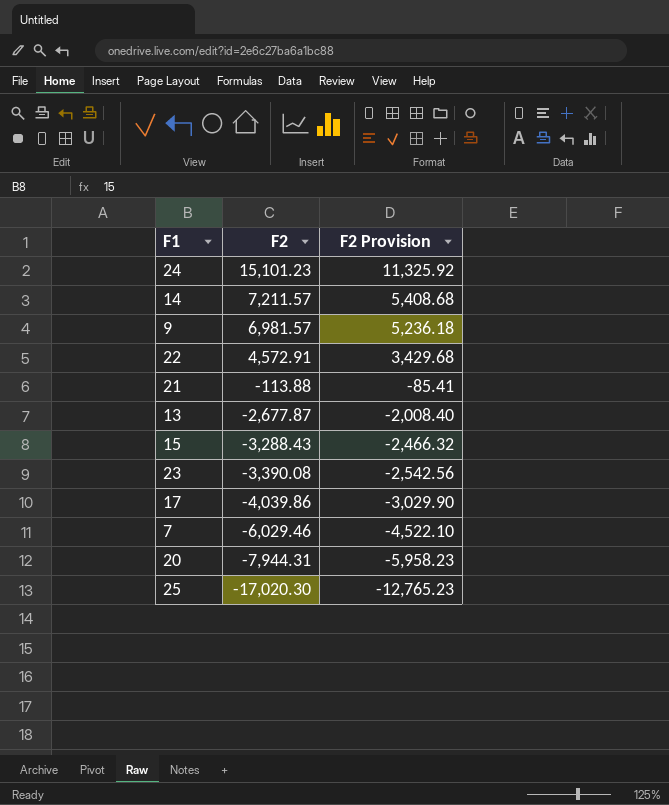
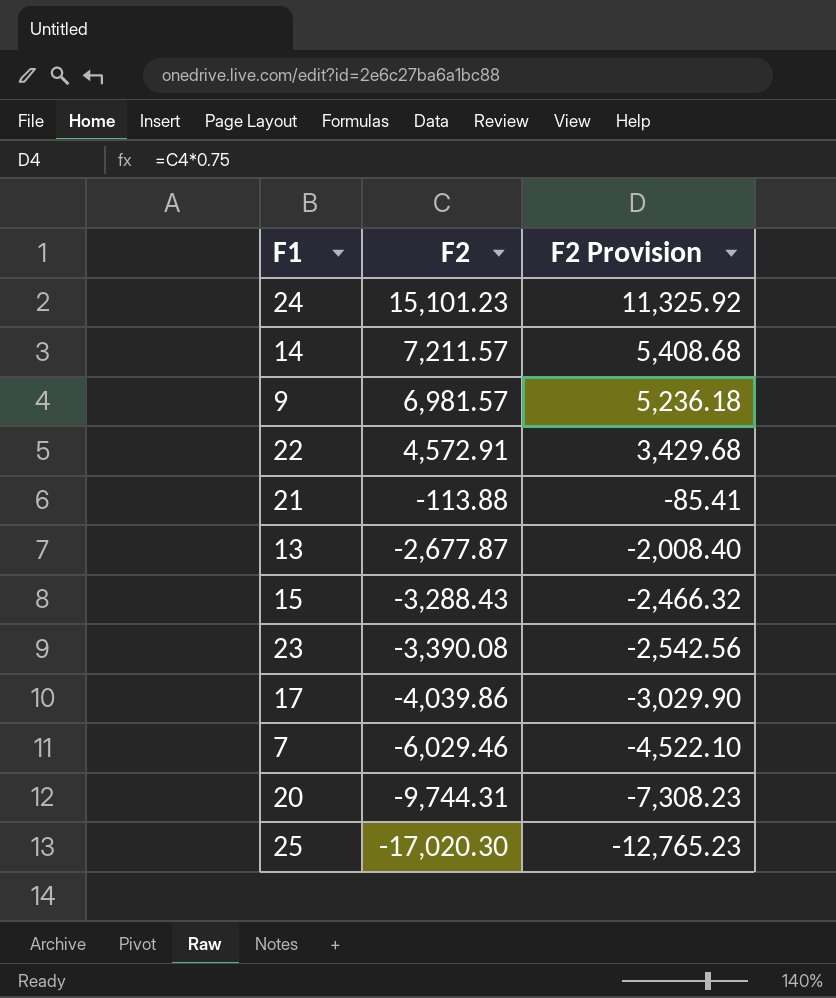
20 | F2: -7,944.31 -> -9,744.31
20 | F2 Provision: -5,958.23 -> -7,308.23

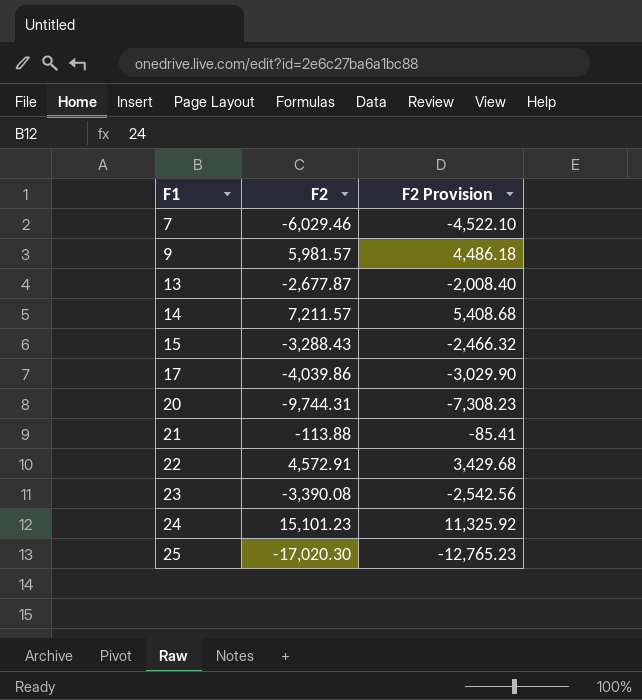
row order: F2 descending -> F1 ascending
9 | F2: 6,981.57 -> 5,981.57
9 | F2 Provision: 5,236.18 -> 4,486.18

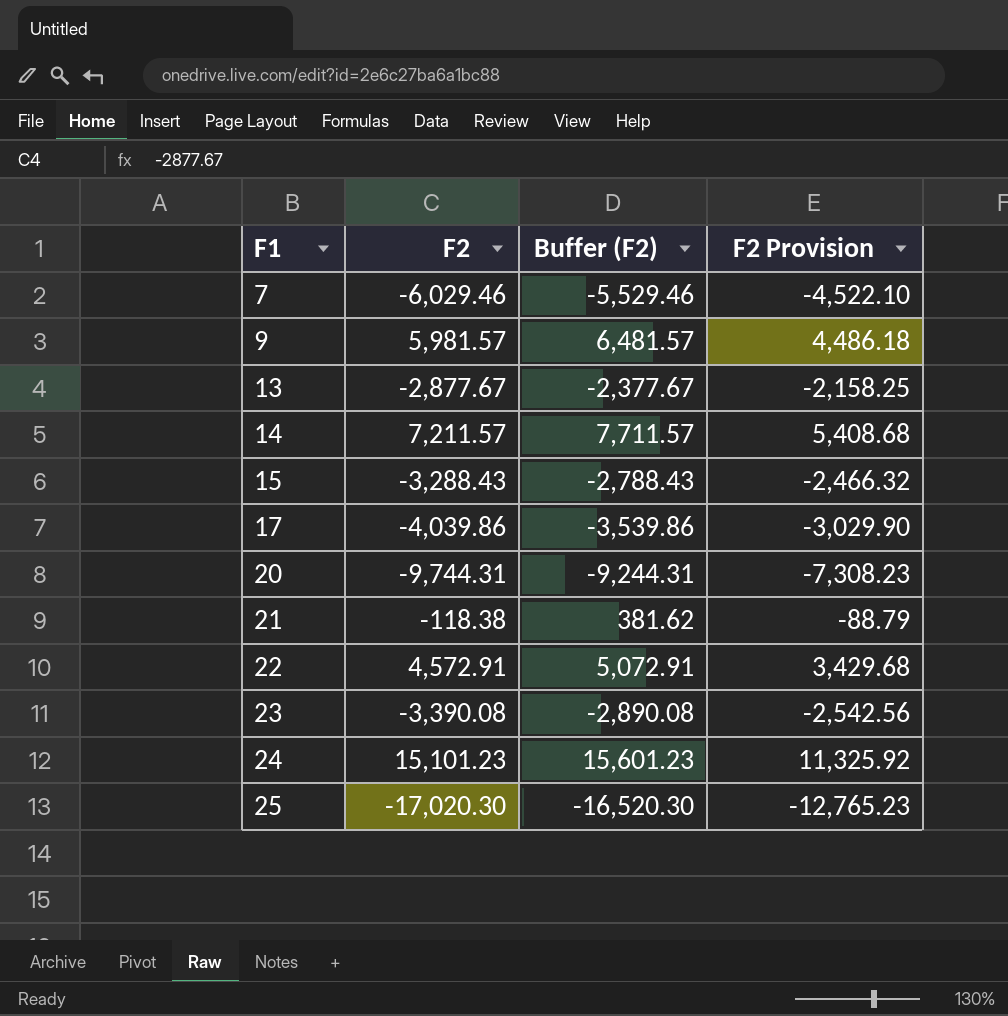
column Buffer (F2) | formula: none -> [F2] + 500
13 | F2: -2,677.87 -> -2,877.67
13 | F2 Provision: -2,008.40 -> -2,158.25
21 | F2: -113.88 -> -118.38
21 | F2 Provision: -85.41 -> -88.79

